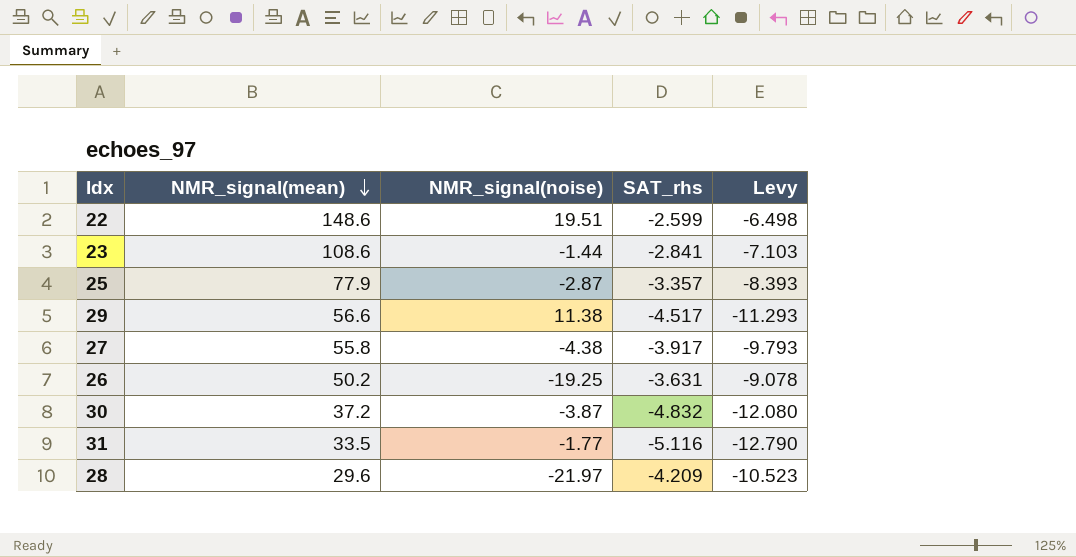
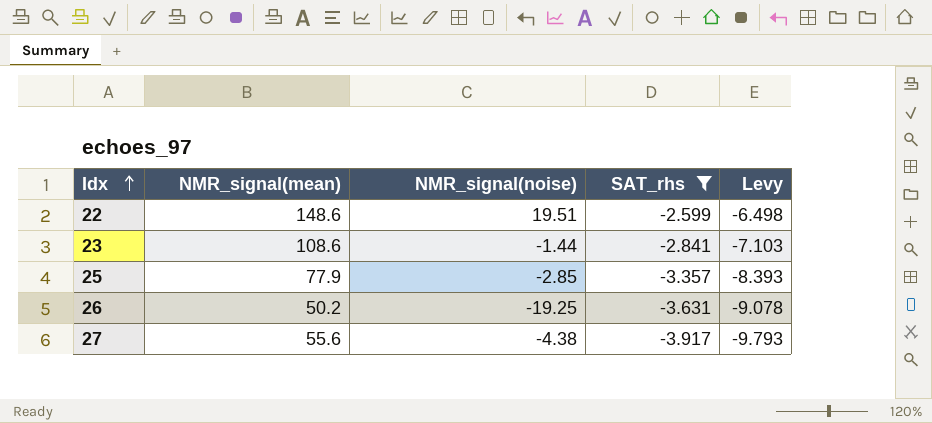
filter: none -> SAT_rhs >= -3.917
row order: NMR_signal(mean) descending -> Idx ascending
25 | NMR_signal(noise): -2.87 -> -2.85
27 | NMR_signal(mean): 55.8 -> 55.6

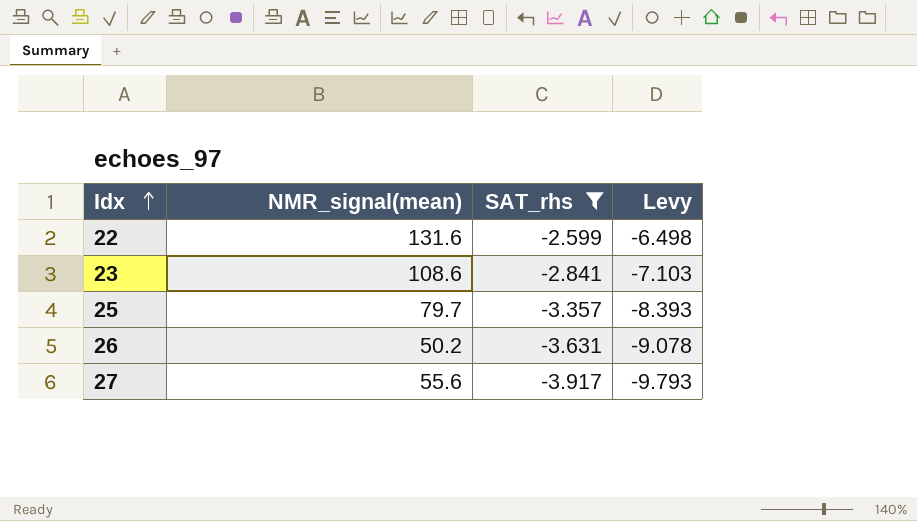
column NMR_signal(noise) | position: 3 -> none
22 | NMR_signal(mean): 148.6 -> 131.6
25 | NMR_signal(mean): 77.9 -> 79.7

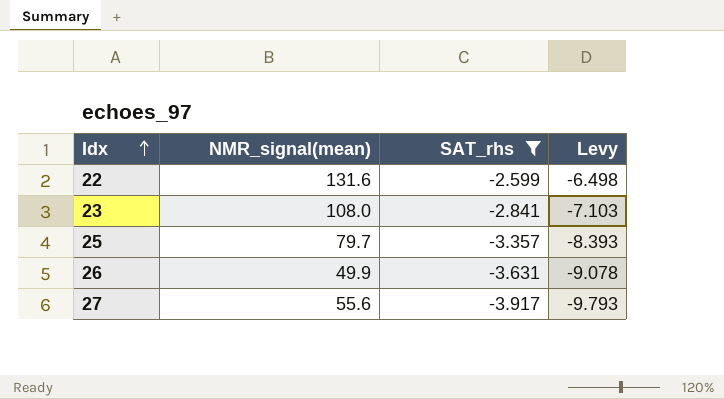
23 | NMR_signal(mean): 108.6 -> 108.0
26 | NMR_signal(mean): 50.2 -> 49.9

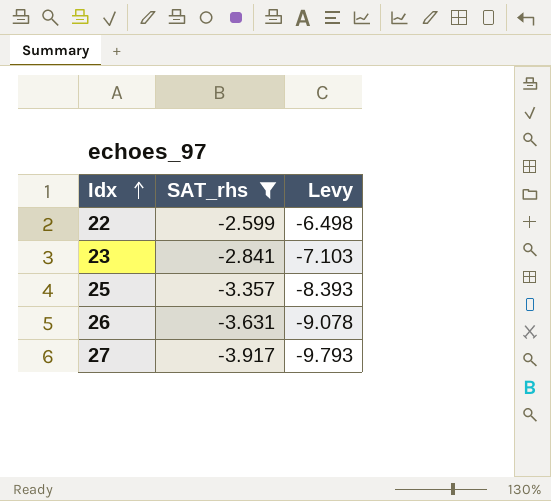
column NMR_signal(mean) | position: 2 -> none

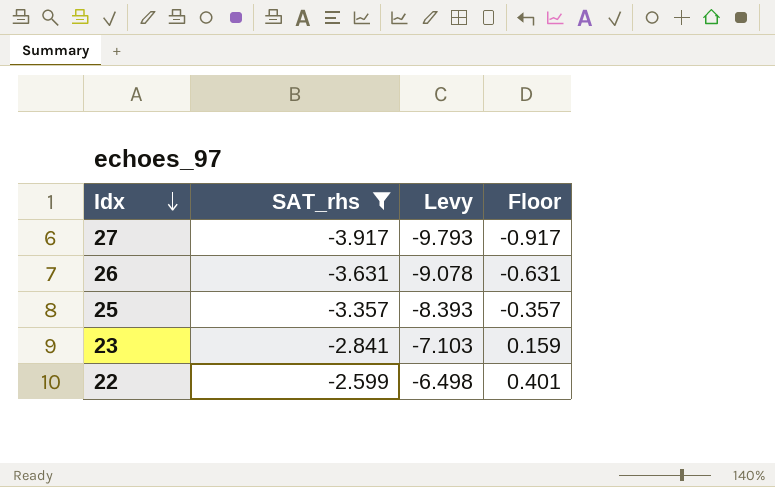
row order: Idx ascending -> Idx descending
column Floor | formula: none -> [SAT_rhs] + 3

